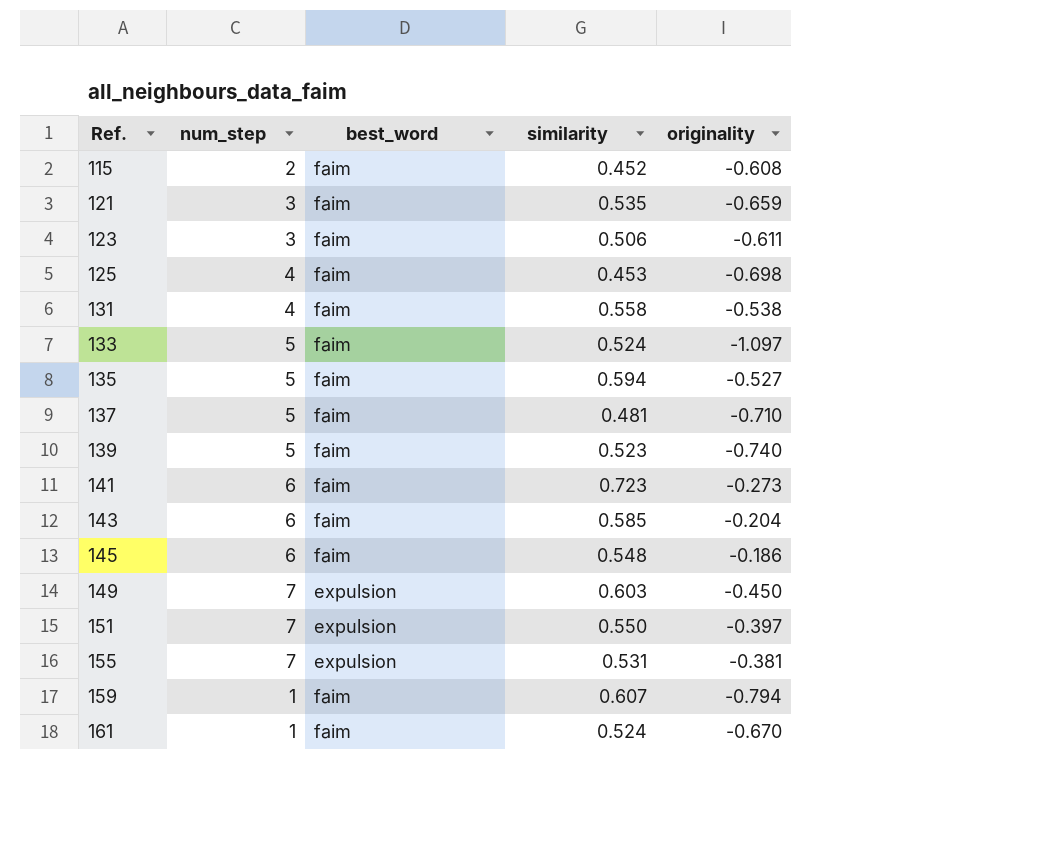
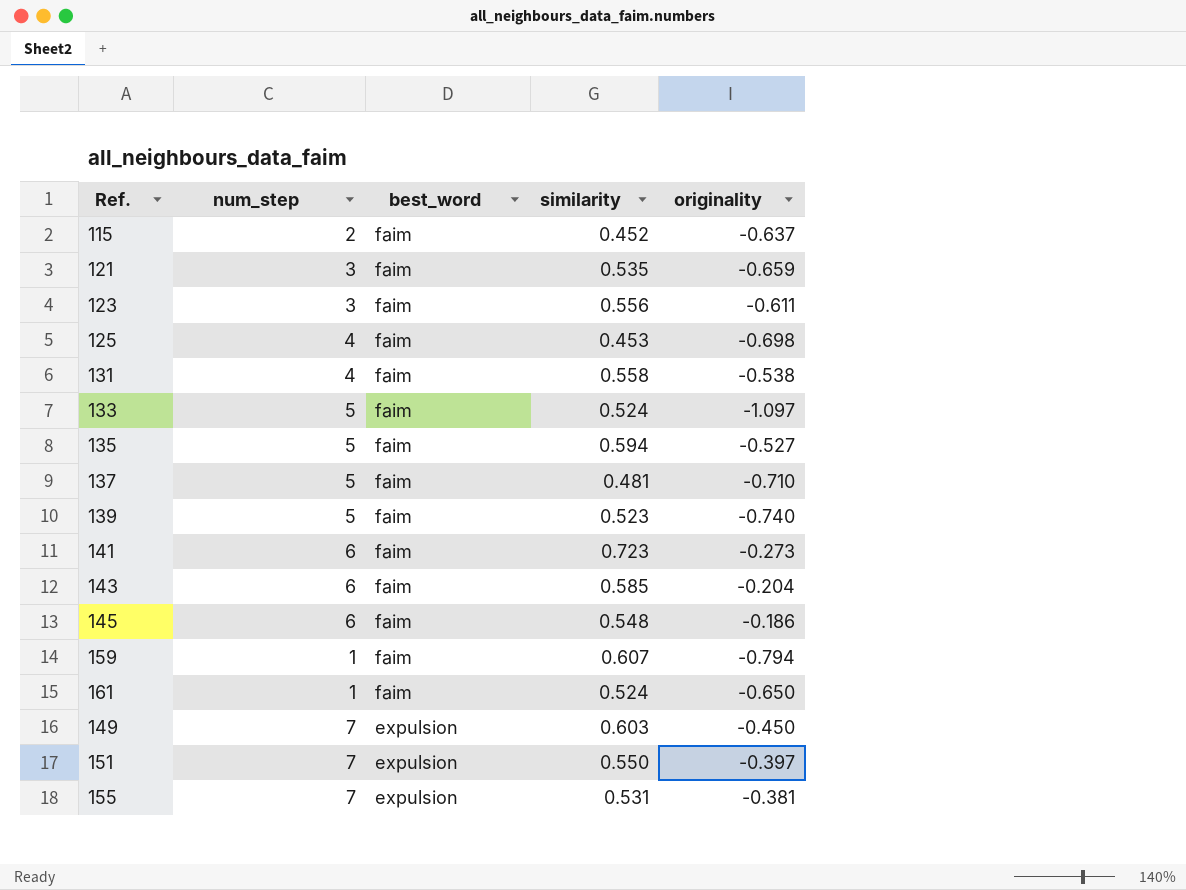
row order: Ref. ascending -> best_word descending
115 | originality: -0.608 -> -0.637
123 | similarity: 0.506 -> 0.556
161 | originality: -0.670 -> -0.650

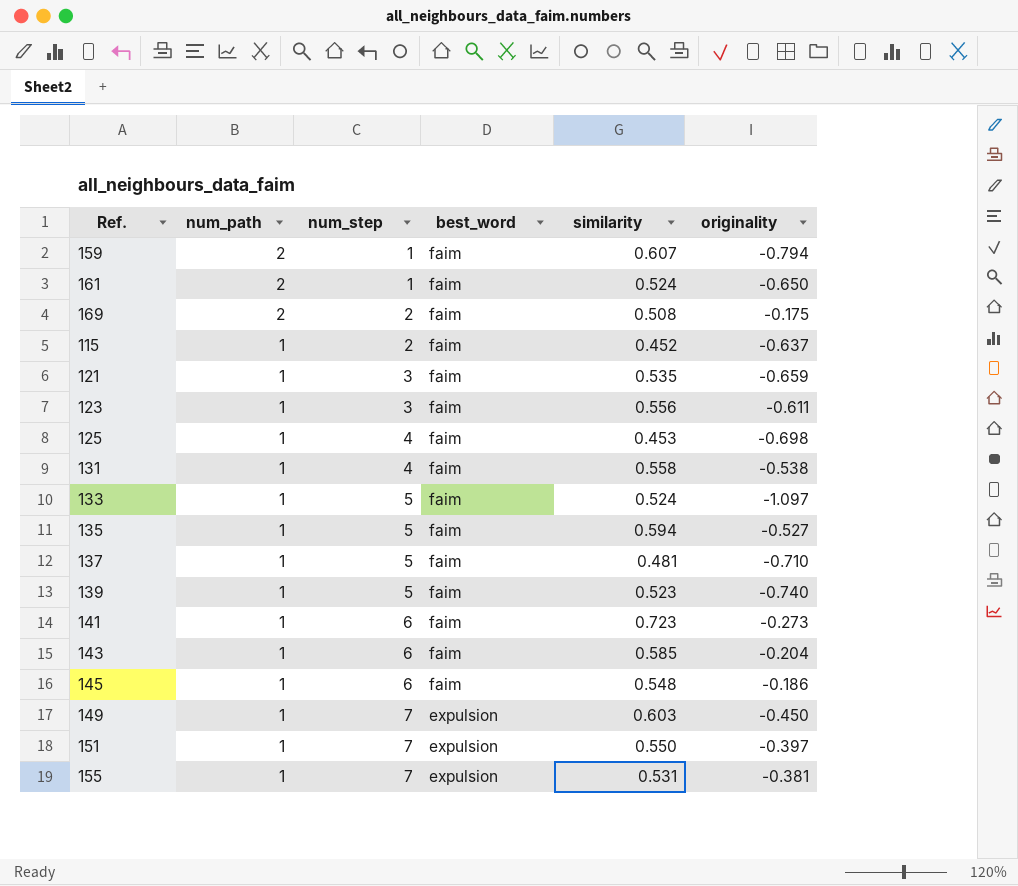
row order: best_word descending -> num_path descending
column num_path | position: none -> 2
row 169: none -> 2 | 2 | faim | 0.508 | -0.175

